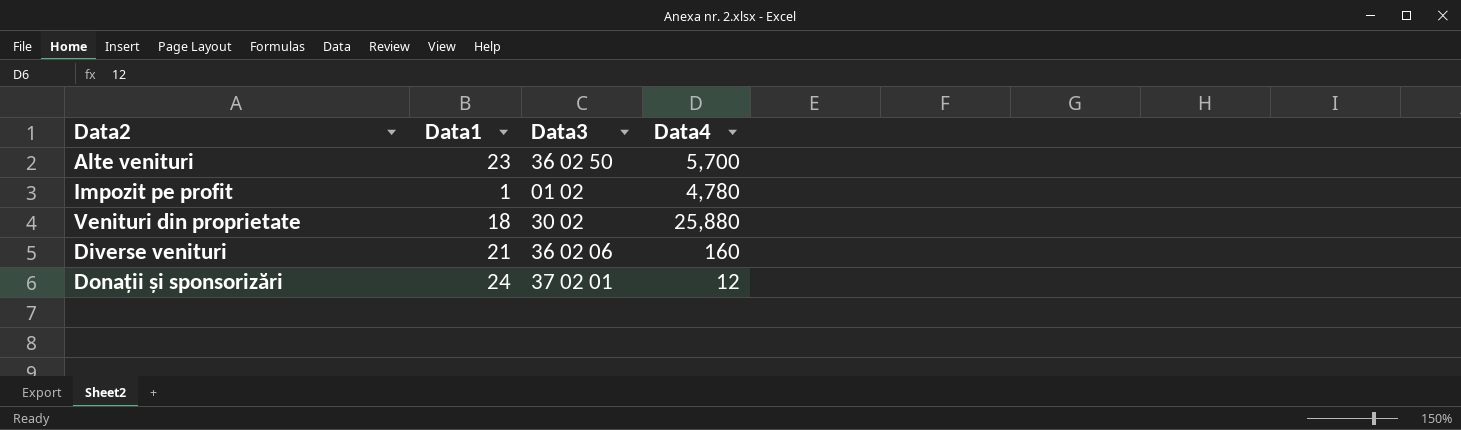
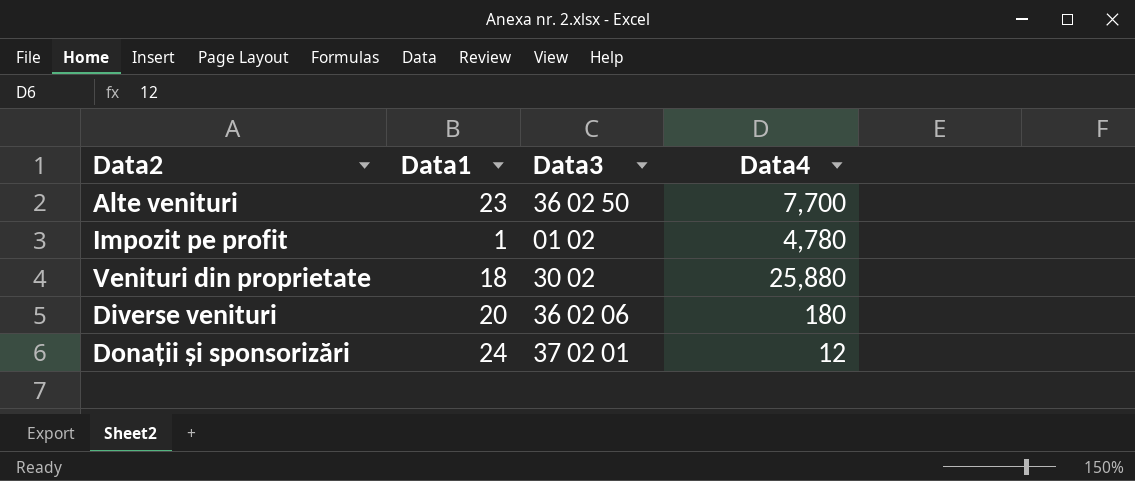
Alte venituri | Data4: 5,700 -> 7,700
Diverse venituri | Data1: 21 -> 20
Diverse venituri | Data4: 160 -> 180

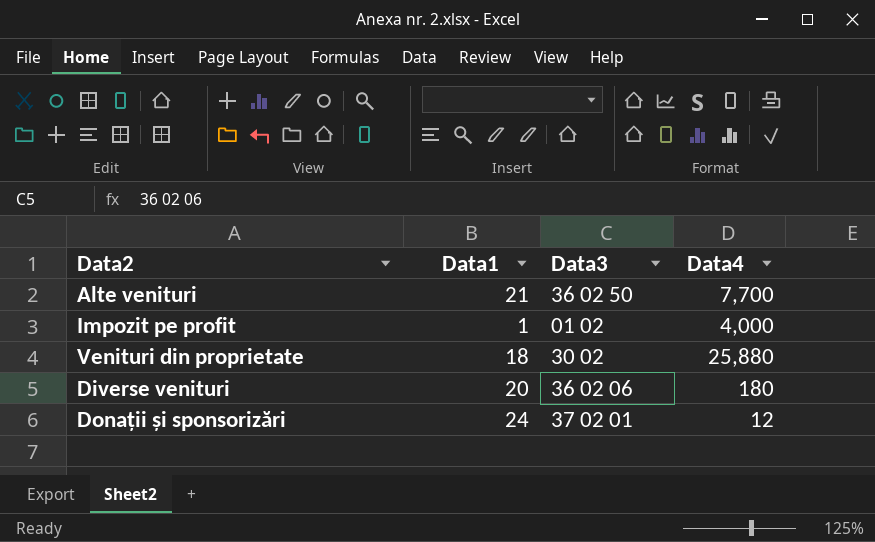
Alte venituri | Data1: 23 -> 21
Impozit pe profit | Data4: 4,780 -> 4,000

